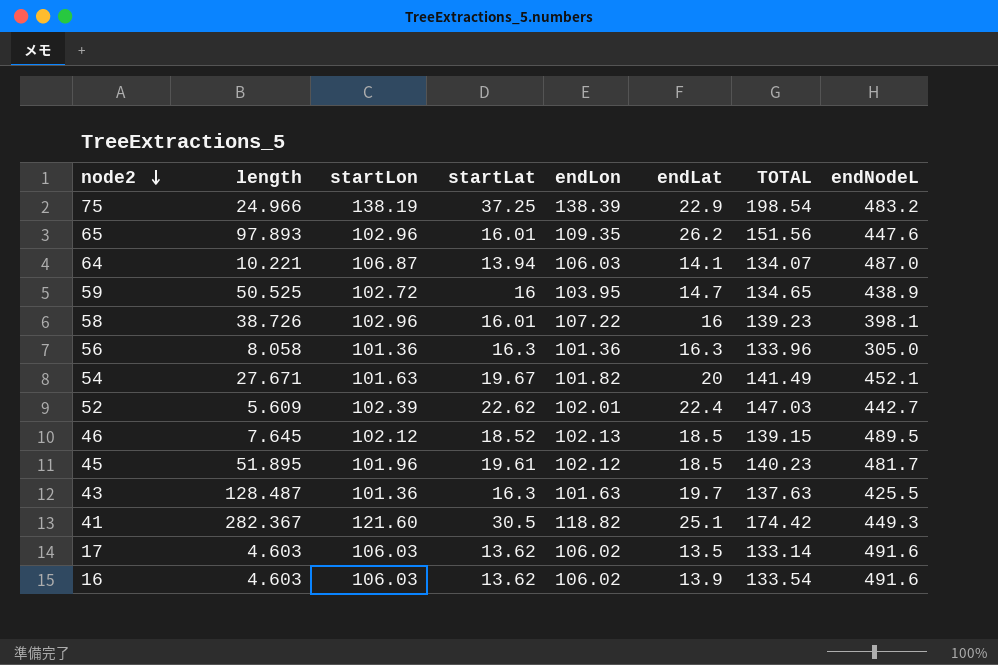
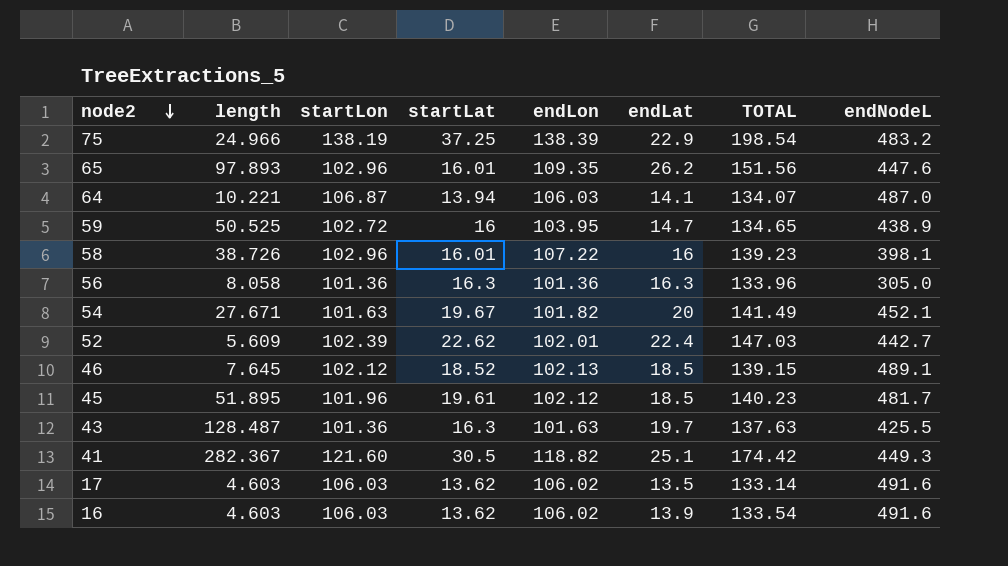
46 | endNodeL: 489.5 -> 489.1

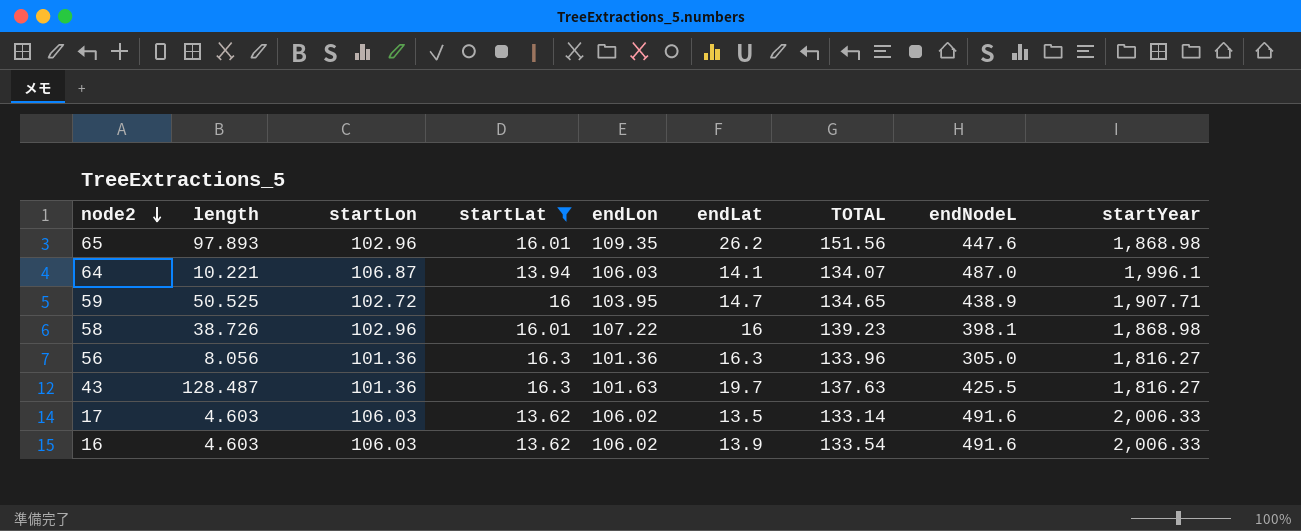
filter: none -> startLat <= 16.3
column startYear | position: none -> 9
56 | length: 8.058 -> 8.056

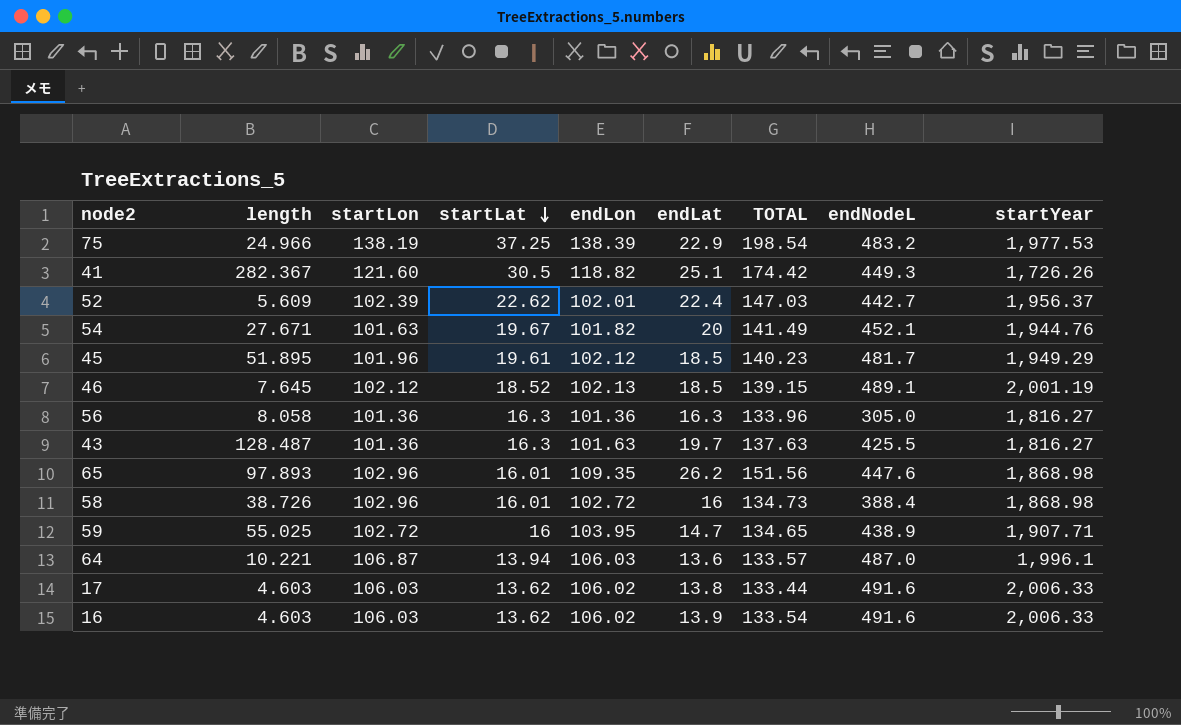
filter: startLat <= 16.3 -> none
row order: node2 descending -> startLat descending
56 | length: 8.056 -> 8.058
58 | endLon: 107.22 -> 102.72
58 | TOTAL: 139.23 -> 134.73
58 | endNodeL: 398.1 -> 388.4
59 | length: 50.525 -> 55.025
64 | endLat: 14.1 -> 13.6
64 | TOTAL: 134.07 -> 133.57
17 | endLat: 13.5 -> 13.8
17 | TOTAL: 133.14 -> 133.44

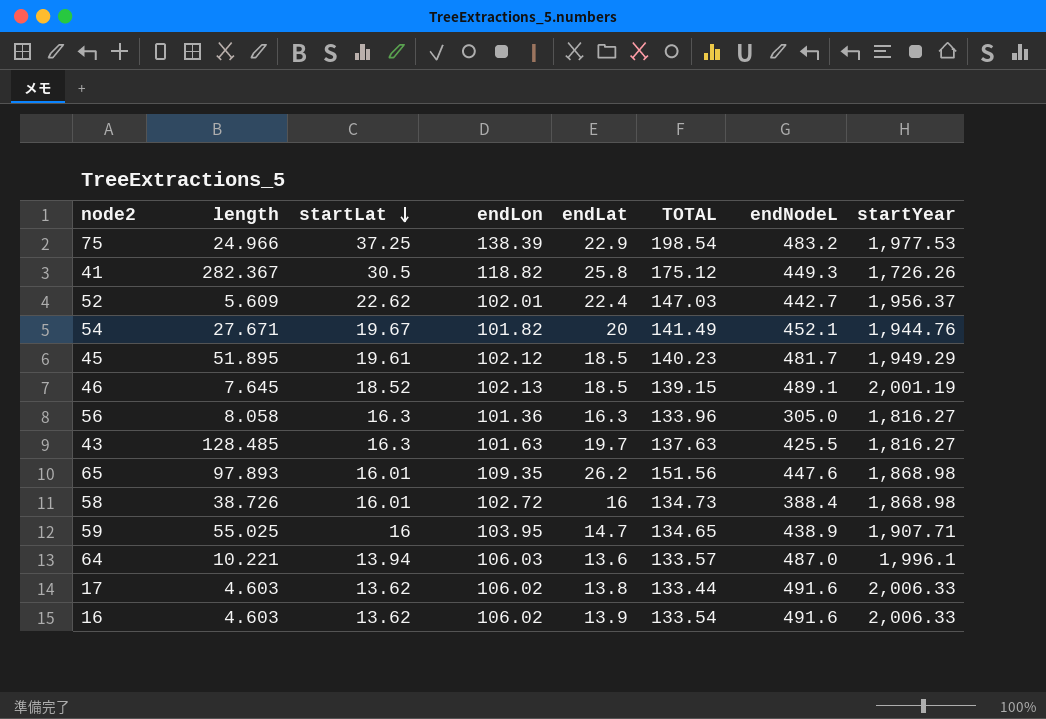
column startLon | position: 3 -> none
41 | endLat: 25.1 -> 25.8
41 | TOTAL: 174.42 -> 175.12
43 | length: 128.487 -> 128.485

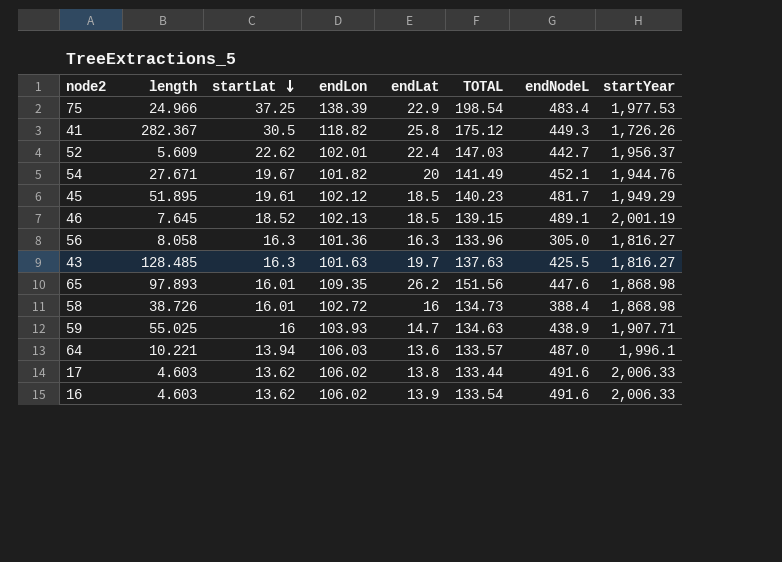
75 | endNodeL: 483.2 -> 483.4
59 | endLon: 103.95 -> 103.93
59 | TOTAL: 134.65 -> 134.63

